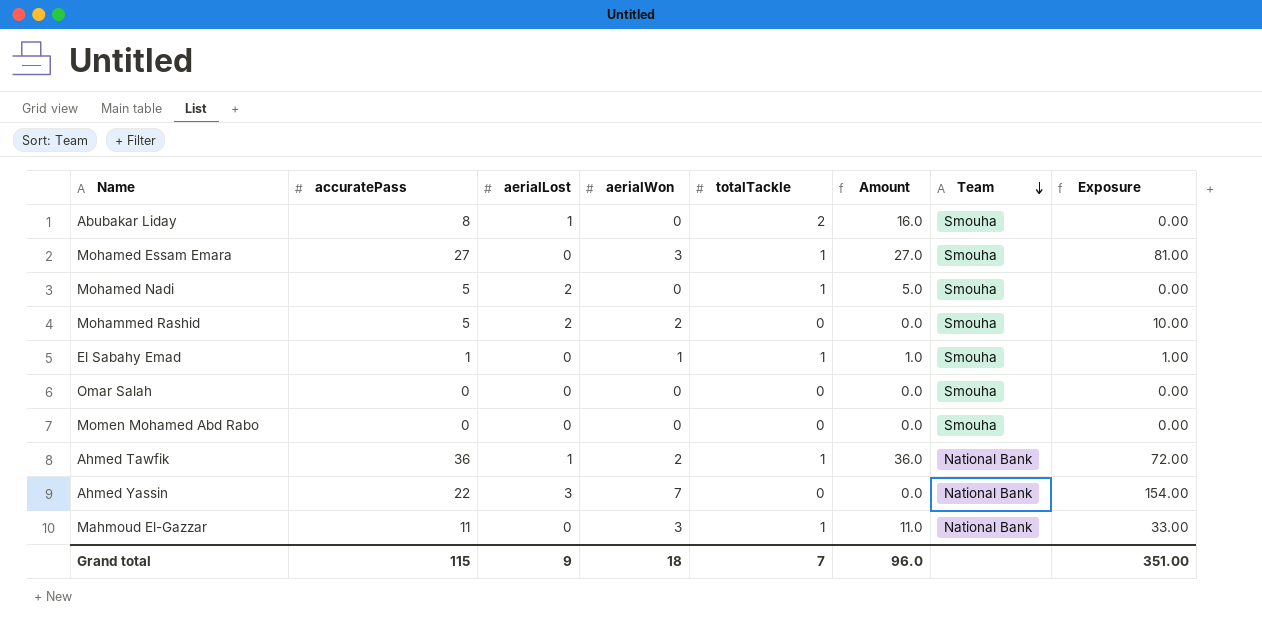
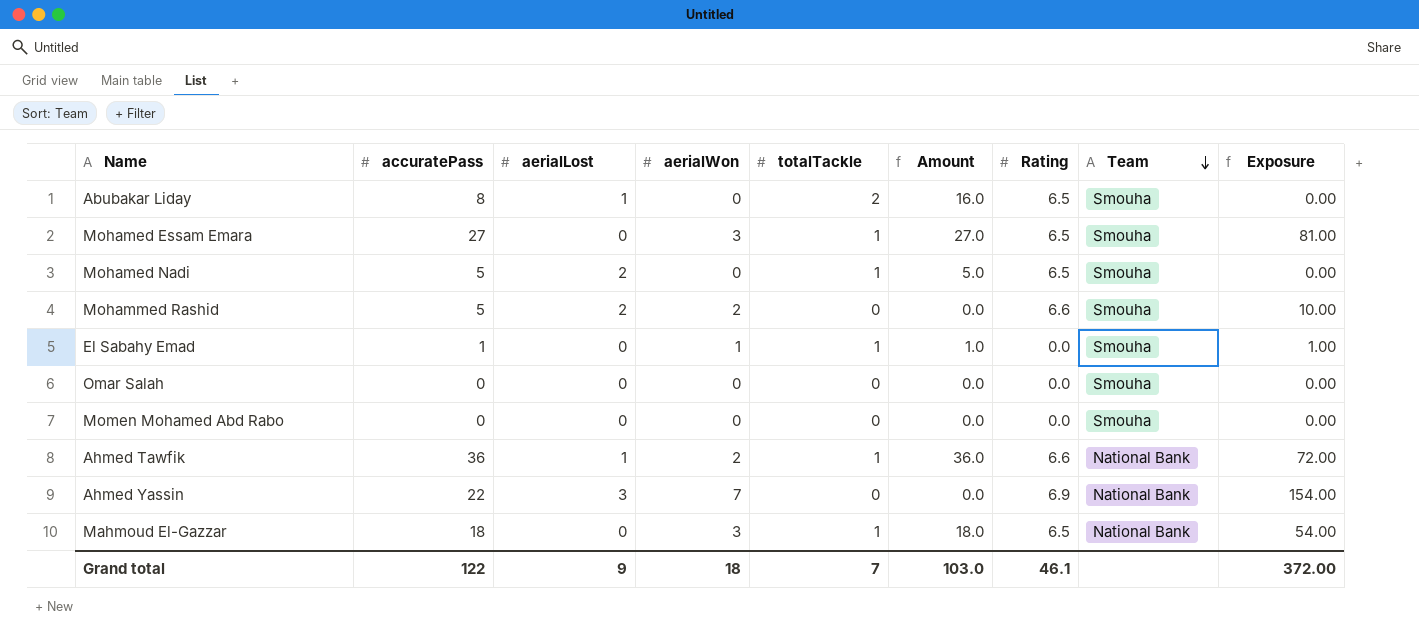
column Rating | position: none -> 7
Mahmoud El-Gazzar | accuratePass: 11 -> 18
Mahmoud El-Gazzar | Amount: 11.0 -> 18.0
Mahmoud El-Gazzar | Exposure: 33.00 -> 54.00
Grand total | accuratePass: 115 -> 122
Grand total | Amount: 96.0 -> 103.0
Grand total | Exposure: 351.00 -> 372.00

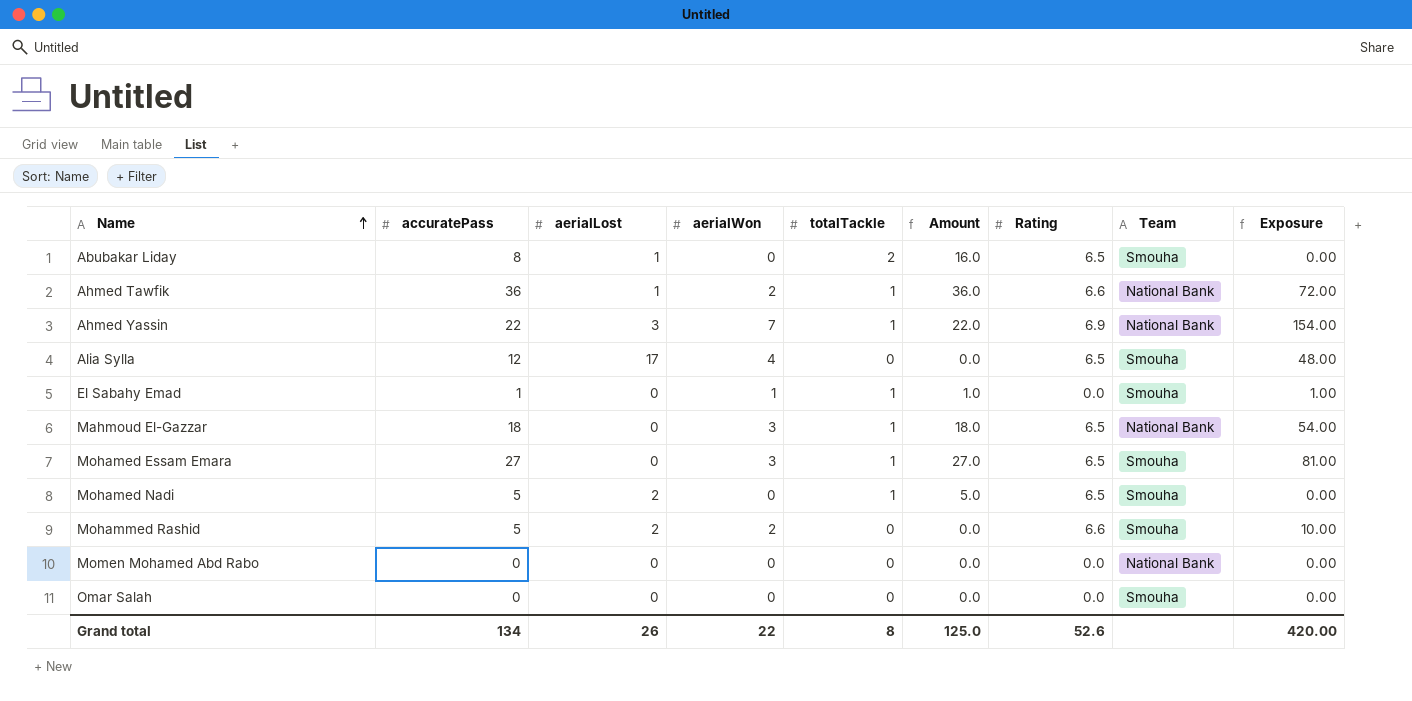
row order: Team descending -> Name ascending
Ahmed Yassin | totalTackle: 0 -> 1
Ahmed Yassin | Amount: 0.0 -> 22.0
row Alia Sylla: none -> 12 | 17 | 4 | 0 | 0.0 | 6.5 | Smouha | 48.00
Momen Mohamed Abd Rabo | Team: Smouha -> National Bank
Grand total | accuratePass: 122 -> 134
Grand total | aerialLost: 9 -> 26
Grand total | aerialWon: 18 -> 22
Grand total | totalTackle: 7 -> 8
Grand total | Amount: 103.0 -> 125.0
Grand total | Rating: 46.1 -> 52.6
Grand total | Exposure: 372.00 -> 420.00

